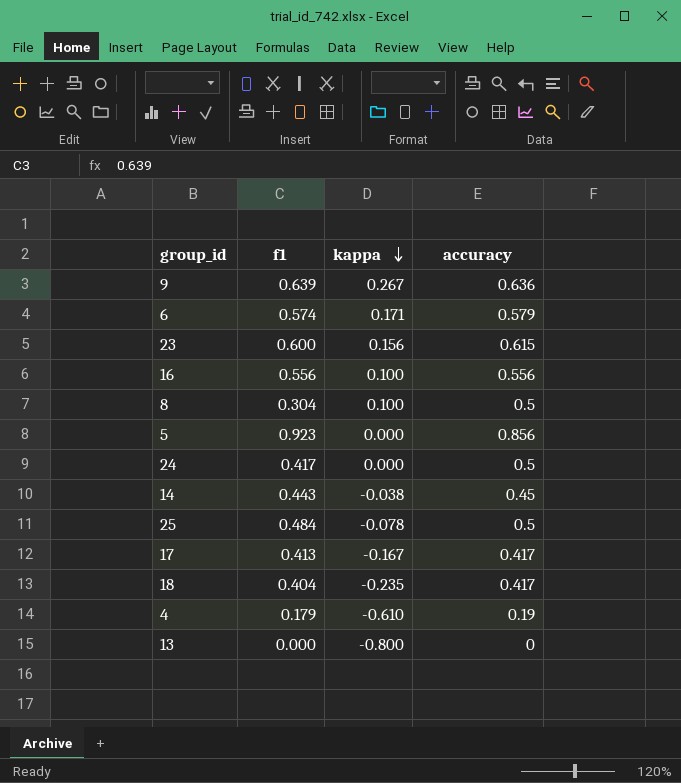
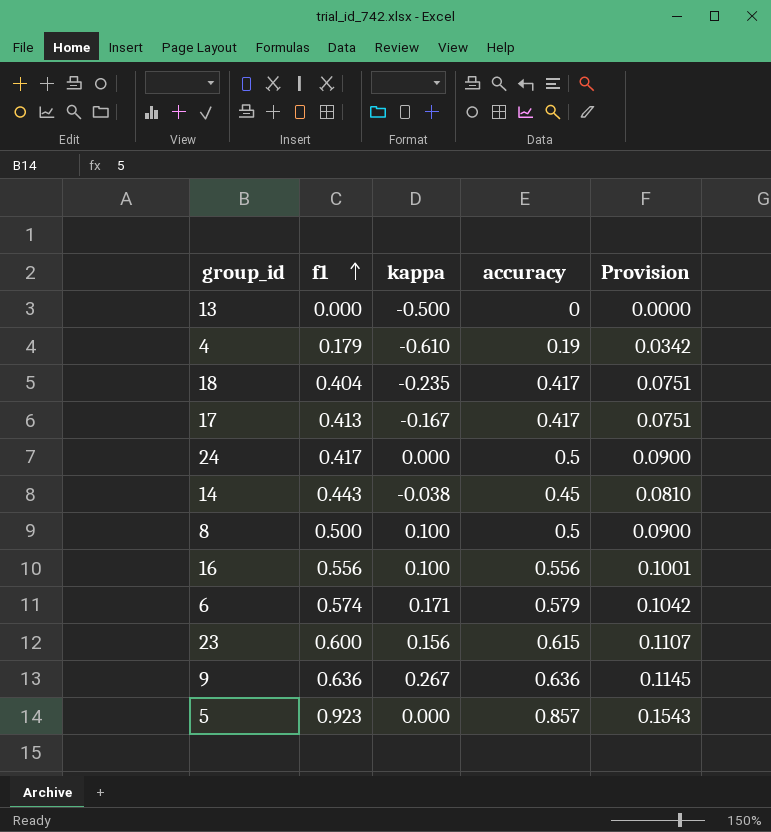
row order: kappa descending -> f1 ascending
column Provision | formula: none -> [accuracy] * 0.18
row 25: 0.484 | -0.078 | 0.5 -> none
13 | kappa: -0.800 -> -0.500
8 | f1: 0.304 -> 0.500
9 | f1: 0.639 -> 0.636
5 | accuracy: 0.856 -> 0.857

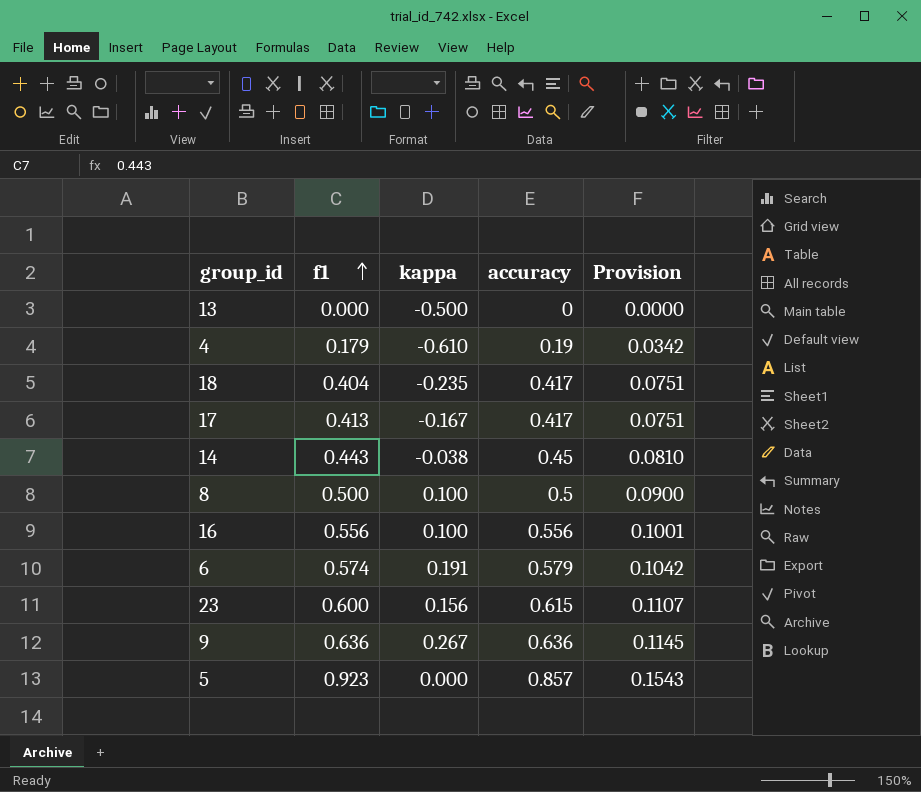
row 24: 0.417 | 0.000 | 0.5 | 0.0900 -> none
6 | kappa: 0.171 -> 0.191

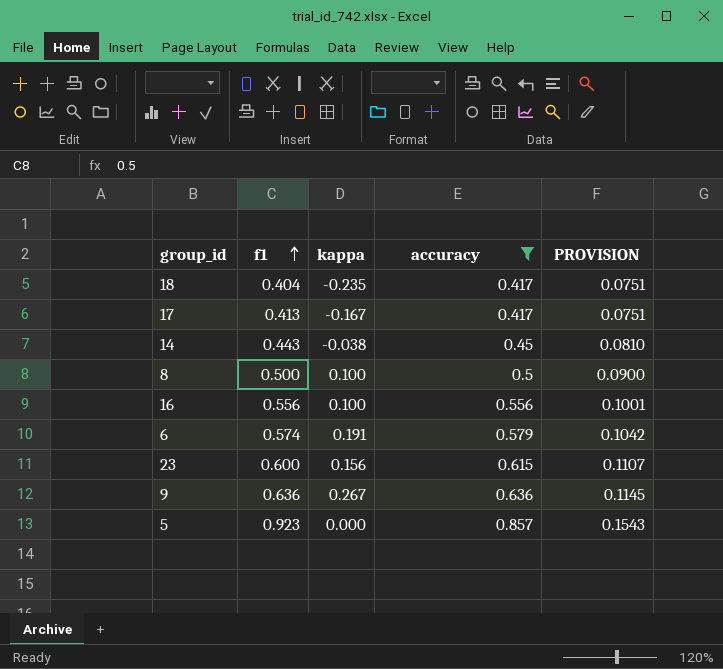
filter: none -> accuracy >= 0.417
column name: Provision -> PROVISION

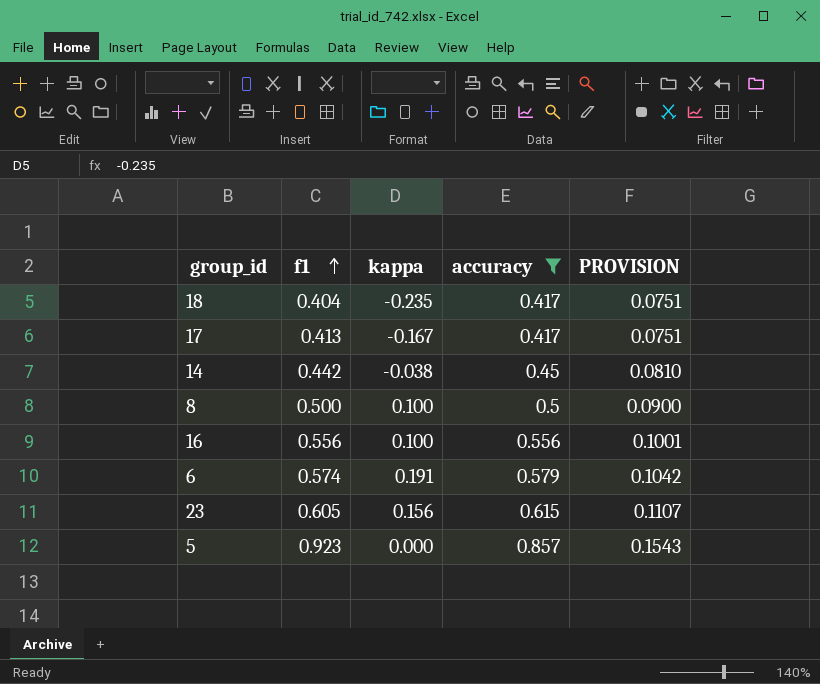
row 9: 0.636 | 0.267 | 0.636 | 0.1145 -> none
14 | f1: 0.443 -> 0.442
23 | f1: 0.600 -> 0.605

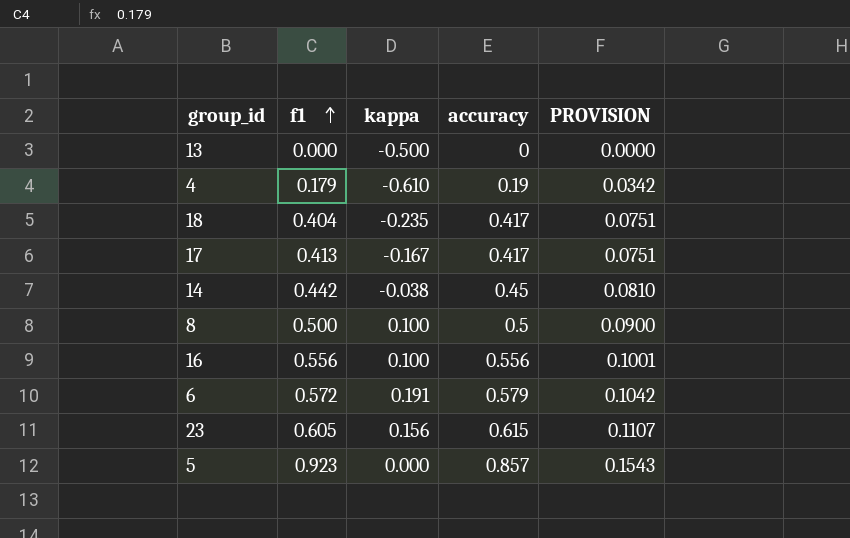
filter: accuracy >= 0.417 -> none
6 | f1: 0.574 -> 0.572

